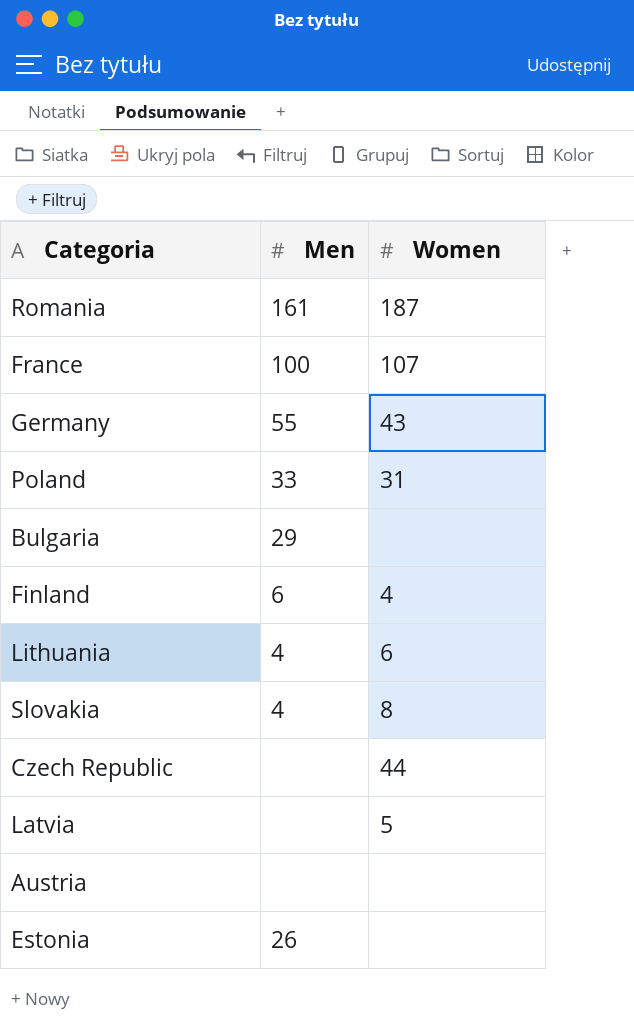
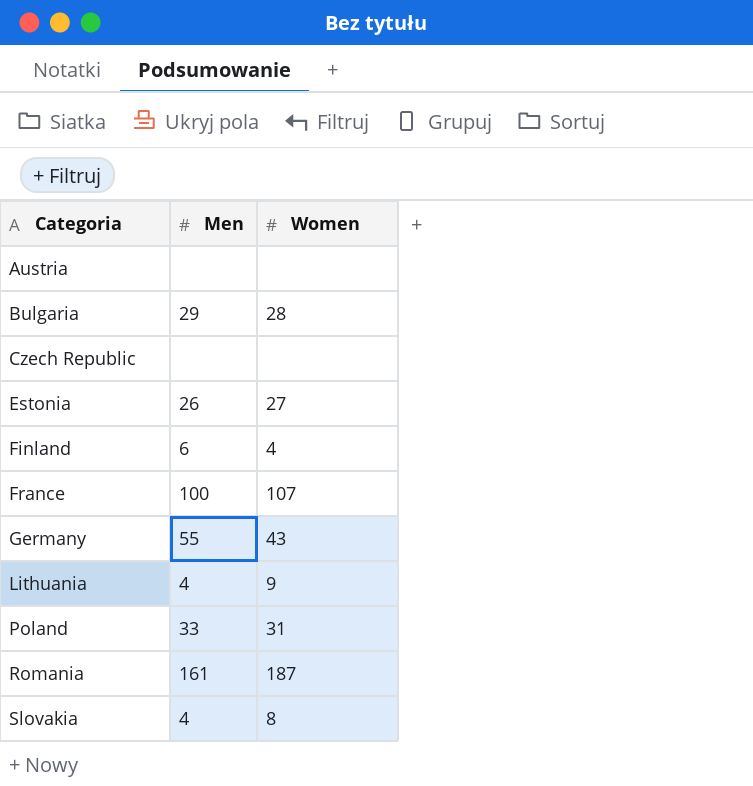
row order: none -> Categoria ascending
row Latvia: none | 5 -> none
Bulgaria | Women: none -> 28
Czech Republic | Women: 44 -> none
Estonia | Women: none -> 27
Lithuania | Women: 6 -> 9

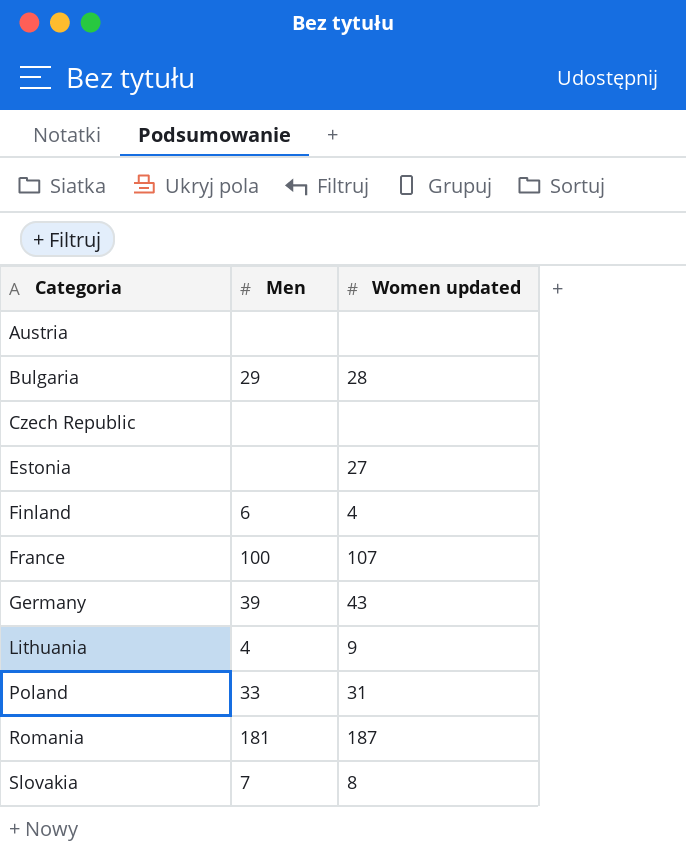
column name: Women -> Women updated
Estonia | Men: 26 -> none
Germany | Men: 55 -> 39
Romania | Men: 161 -> 181
Slovakia | Men: 4 -> 7

